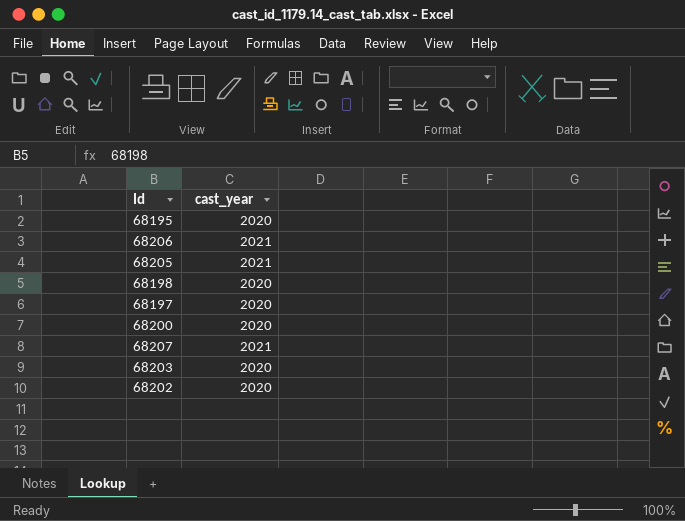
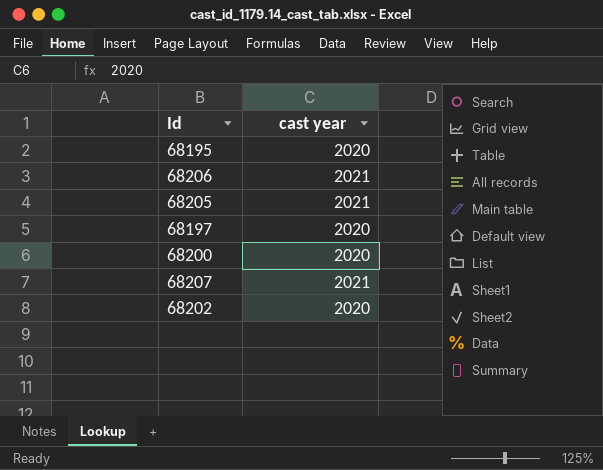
column name: cast_year -> cast year
row 68198: 2020 -> none
row 68203: 2020 -> none

